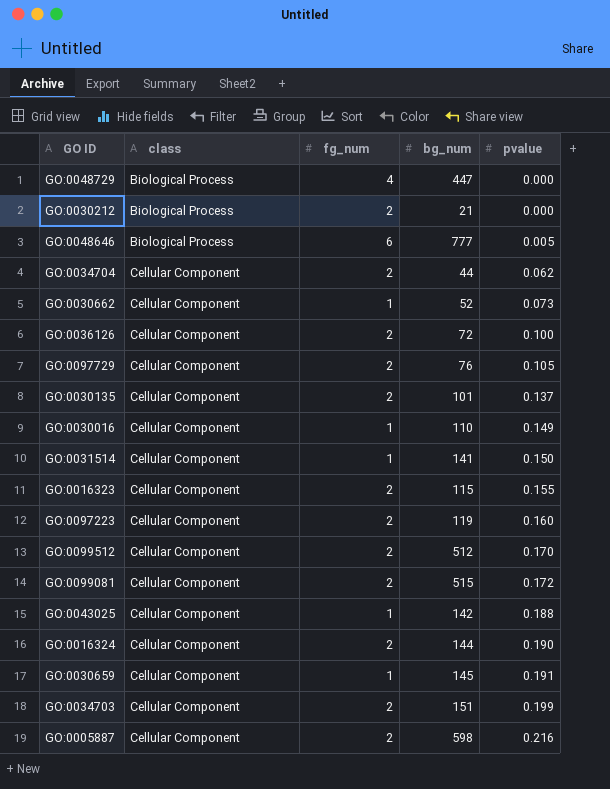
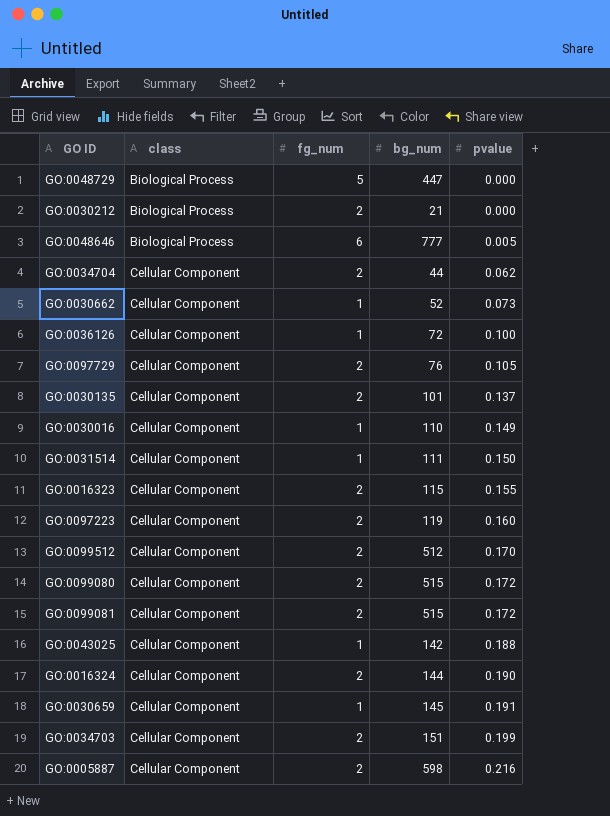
GO:0048729 | fg_num: 4 -> 5
GO:0036126 | fg_num: 2 -> 1
GO:0031514 | bg_num: 141 -> 111
row GO:0099080: none -> Cellular Component | 2 | 515 | 0.172

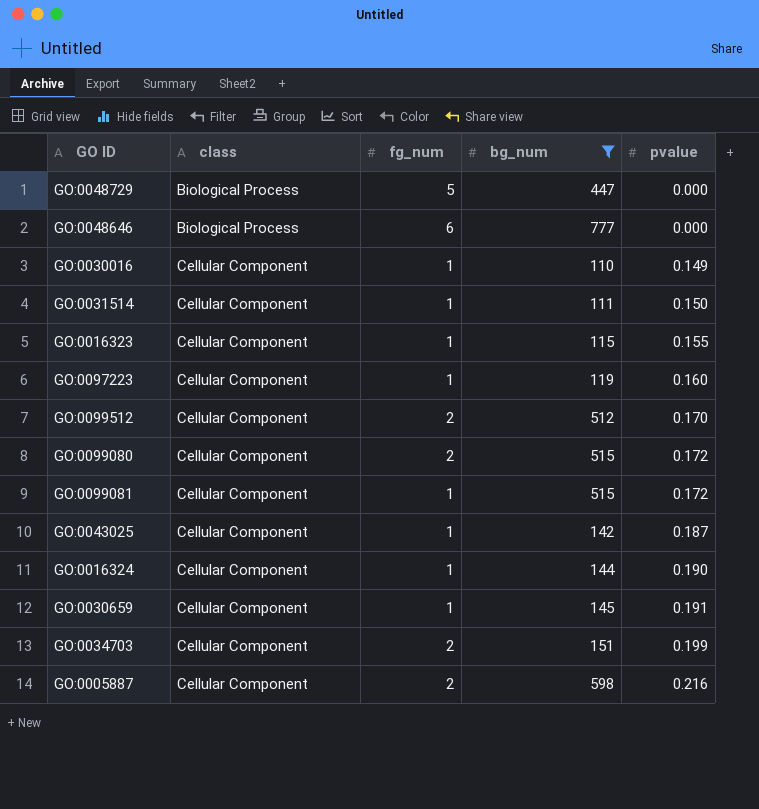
filter: none -> bg_num >= 110
GO:0048646 | pvalue: 0.005 -> 0.000
GO:0016323 | fg_num: 2 -> 1
GO:0097223 | fg_num: 2 -> 1
GO:0099081 | fg_num: 2 -> 1
GO:0043025 | pvalue: 0.188 -> 0.187
GO:0016324 | fg_num: 2 -> 1

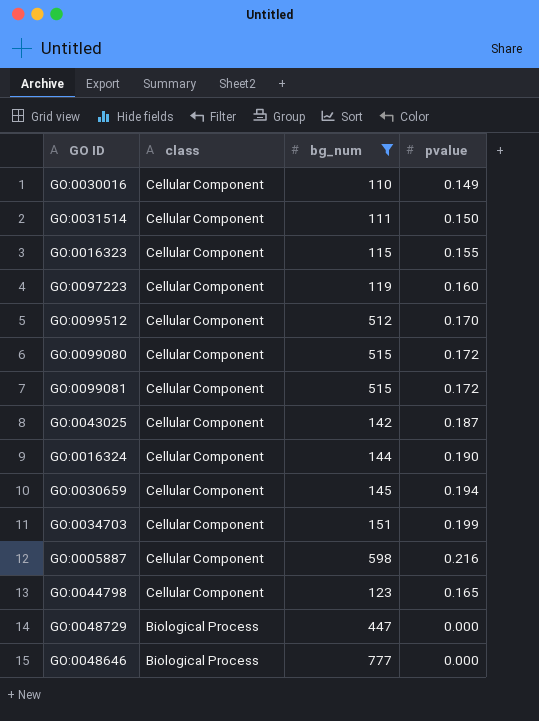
row order: class ascending -> class descending
column fg_num | position: 3 -> none
GO:0030659 | pvalue: 0.191 -> 0.194
row GO:0044798: none -> Cellular Component | 123 | 0.165

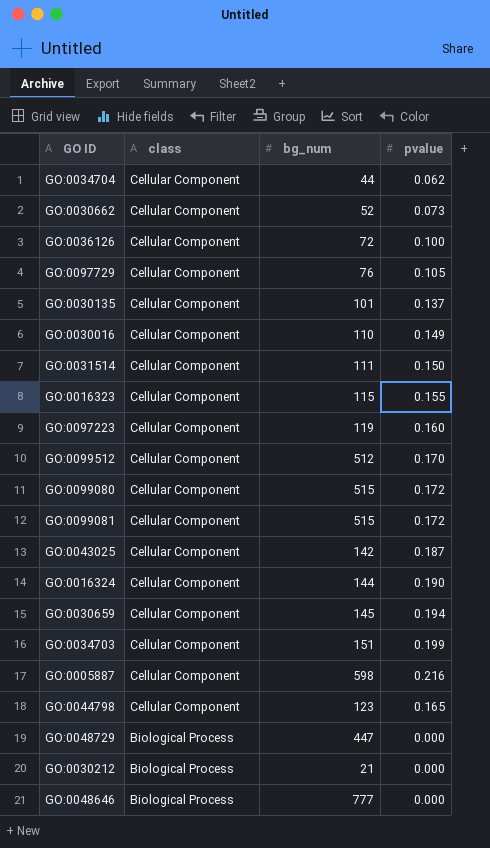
filter: bg_num >= 110 -> none

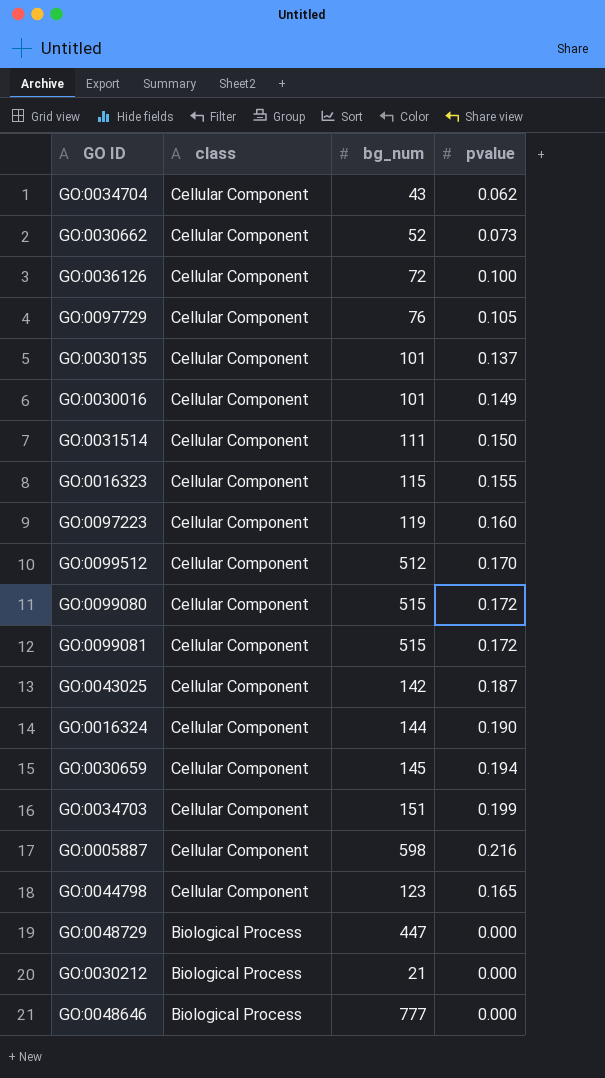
GO:0034704 | bg_num: 44 -> 43
GO:0030016 | bg_num: 110 -> 101

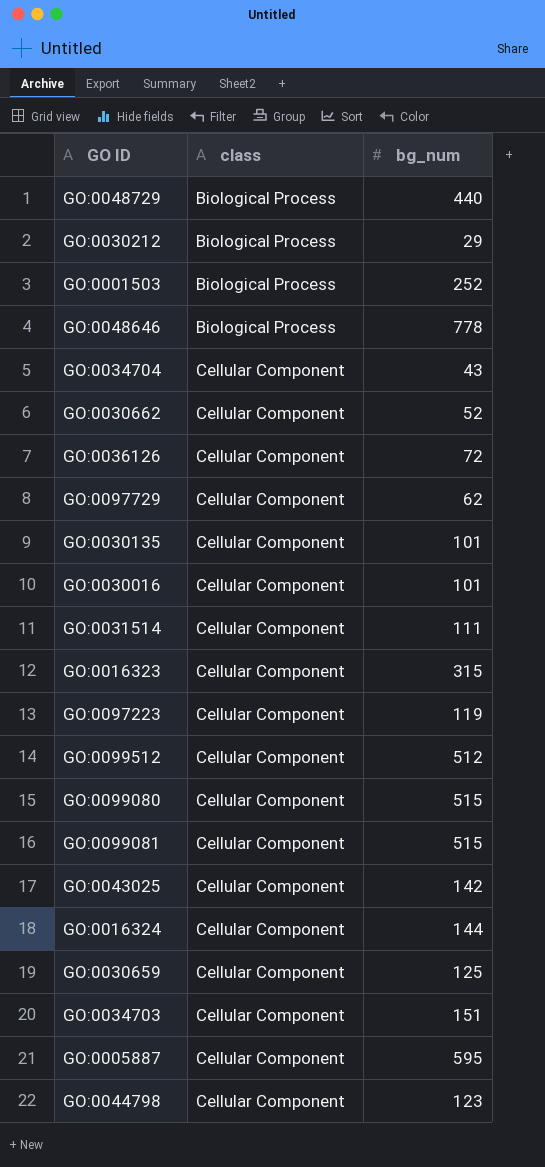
row order: class descending -> class ascending
column pvalue | position: 4 -> none
GO:0048729 | bg_num: 447 -> 440
GO:0030212 | bg_num: 21 -> 29
row GO:0001503: none -> Biological Process | 252
GO:0048646 | bg_num: 777 -> 778
GO:0097729 | bg_num: 76 -> 62
GO:0016323 | bg_num: 115 -> 315
GO:0030659 | bg_num: 145 -> 125
GO:0005887 | bg_num: 598 -> 595

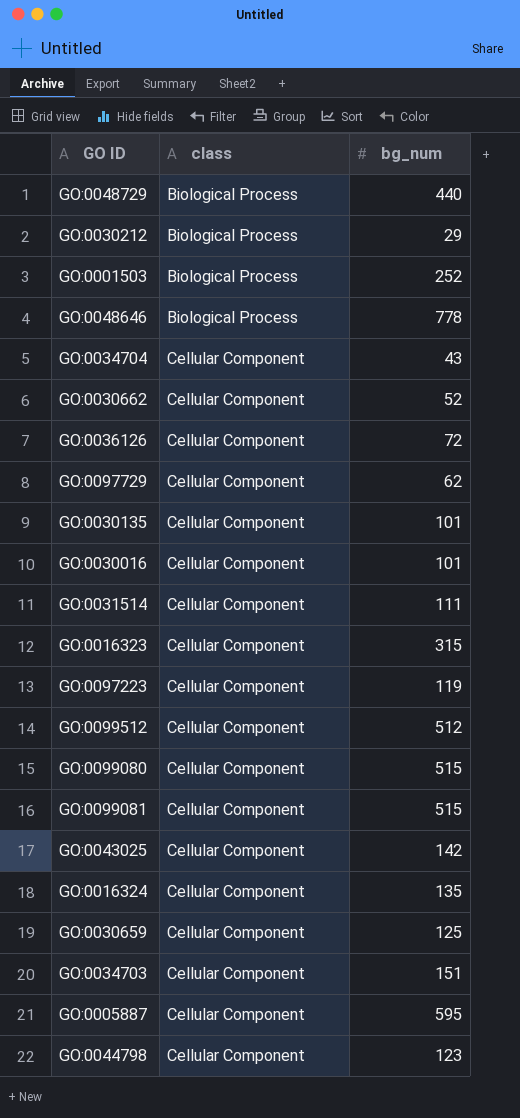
GO:0016324 | bg_num: 144 -> 135

